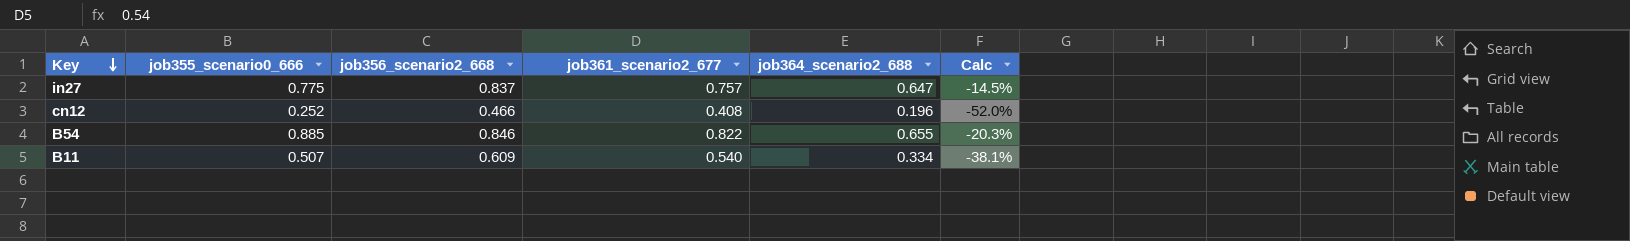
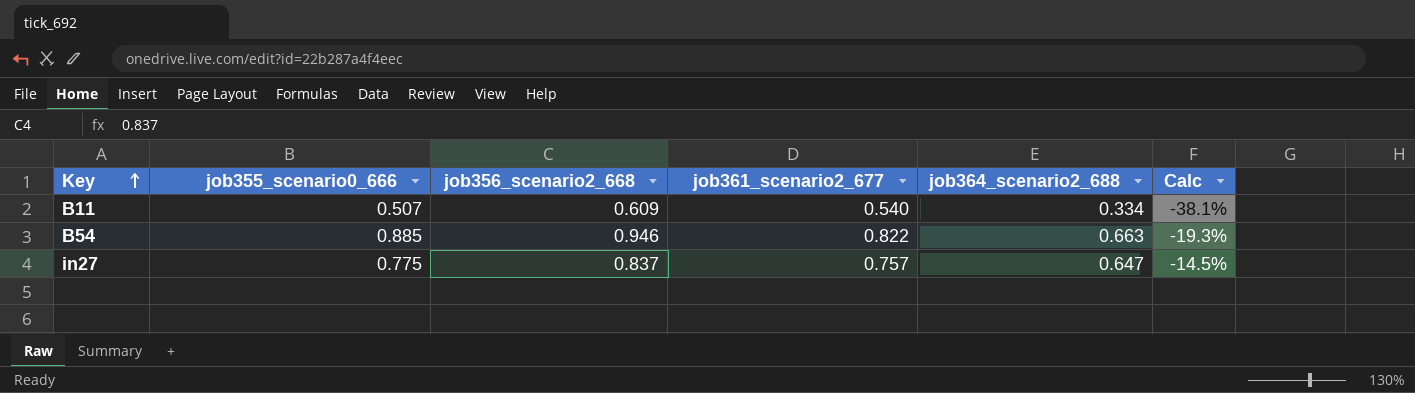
row order: Key descending -> Key ascending
row cn12: 0.252 | 0.466 | 0.408 | 0.196 | -52.0% -> none
B54 | job356_scenario2_668: 0.846 -> 0.946
B54 | job364_scenario2_688: 0.655 -> 0.663
B54 | Calc: -20.3% -> -19.3%

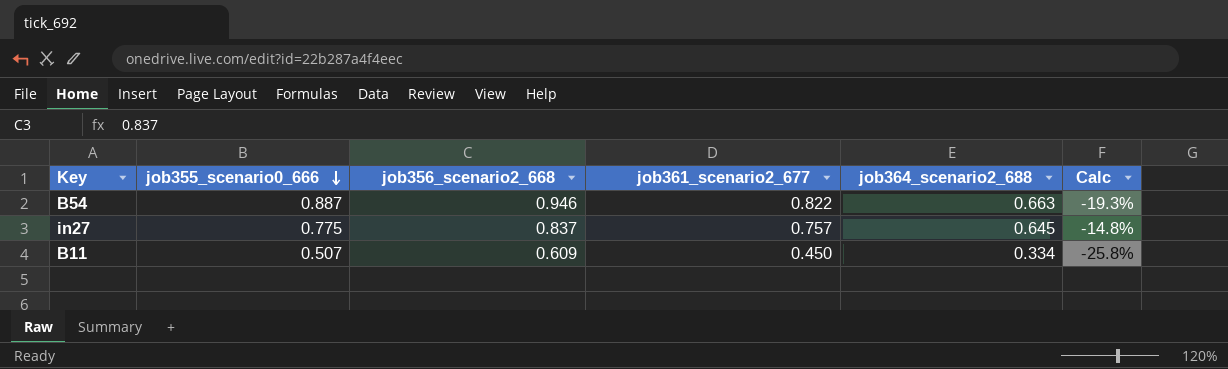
row order: Key ascending -> job355_scenario0_666 descending
B54 | job355_scenario0_666: 0.885 -> 0.887
in27 | job364_scenario2_688: 0.647 -> 0.645
in27 | Calc: -14.5% -> -14.8%
B11 | job361_scenario2_677: 0.540 -> 0.450
B11 | Calc: -38.1% -> -25.8%

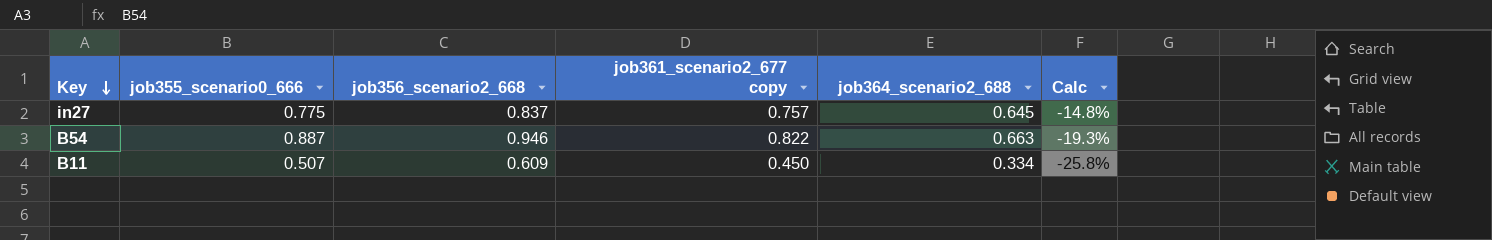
row order: job355_scenario0_666 descending -> Key descending
column name: job361_scenario2_677 -> job361_scenario2_677 copy

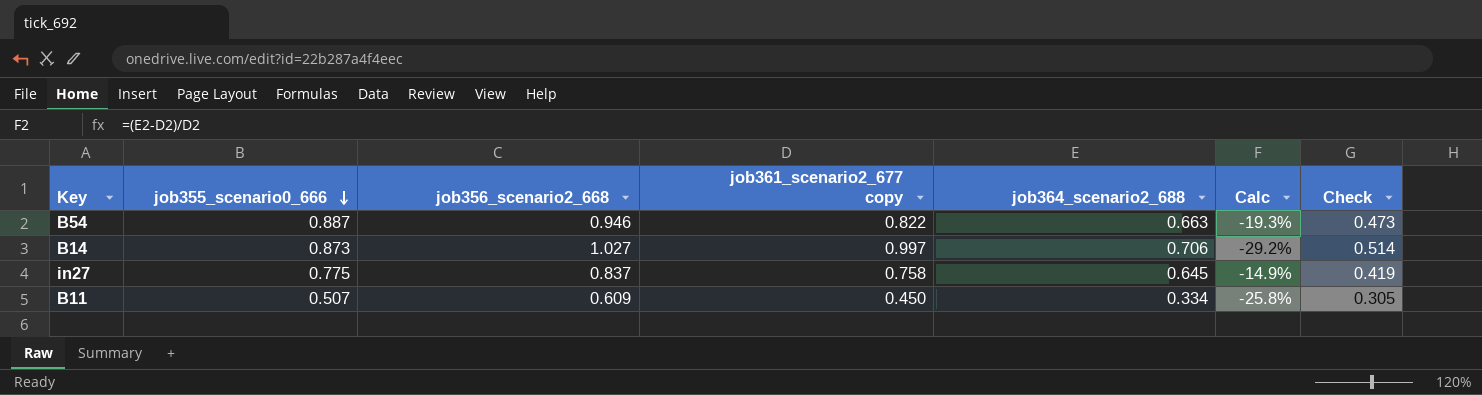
row order: Key descending -> job355_scenario0_666 descending
column Check | formula: none -> [job356_scenario2_668] * 0.5
row B14: none -> 0.873 | 1.027 | 0.997 | 0.706 | -29.2% | 0.514
in27 | job361_scenario2_677 copy: 0.757 -> 0.758
in27 | Calc: -14.8% -> -14.9%

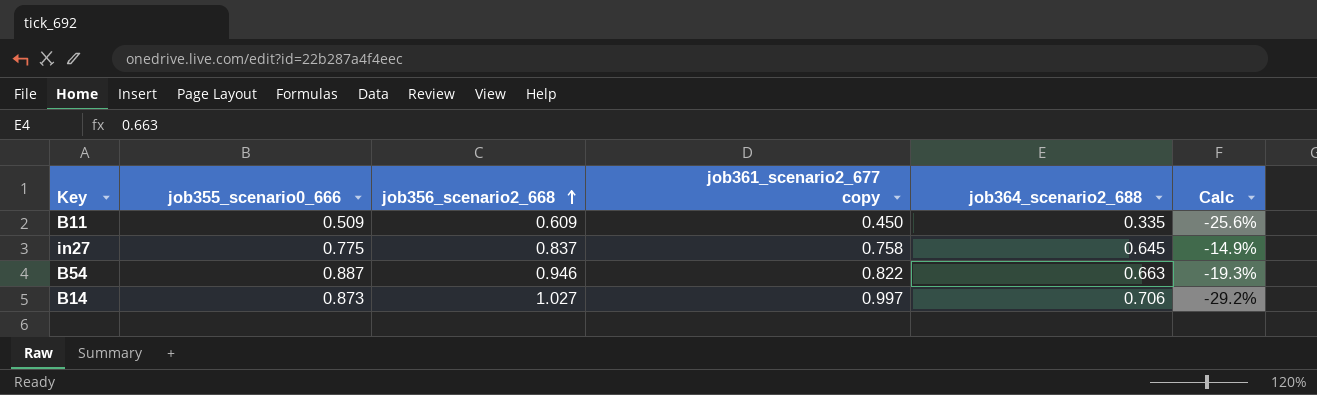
row order: job355_scenario0_666 descending -> job356_scenario2_668 ascending
column Check | formula: [job356_scenario2_668] * 0.5 -> none
B11 | job355_scenario0_666: 0.507 -> 0.509
B11 | job364_scenario2_688: 0.334 -> 0.335
B11 | Calc: -25.8% -> -25.6%

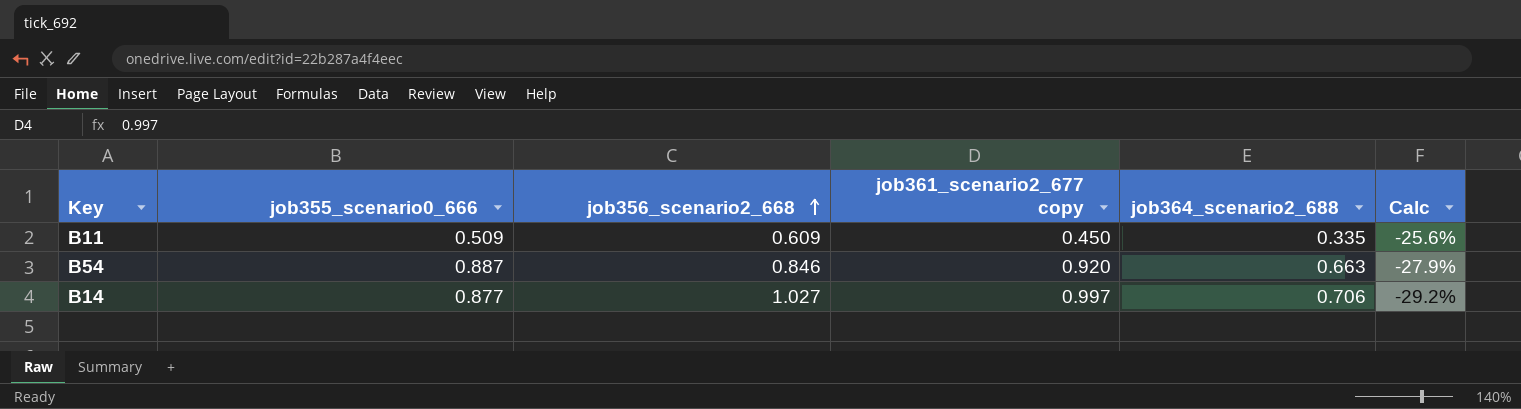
row in27: 0.775 | 0.837 | 0.758 | 0.645 | -14.9% -> none
B54 | job356_scenario2_668: 0.946 -> 0.846
B54 | job361_scenario2_677 copy: 0.822 -> 0.920
B54 | Calc: -19.3% -> -27.9%
B14 | job355_scenario0_666: 0.873 -> 0.877

